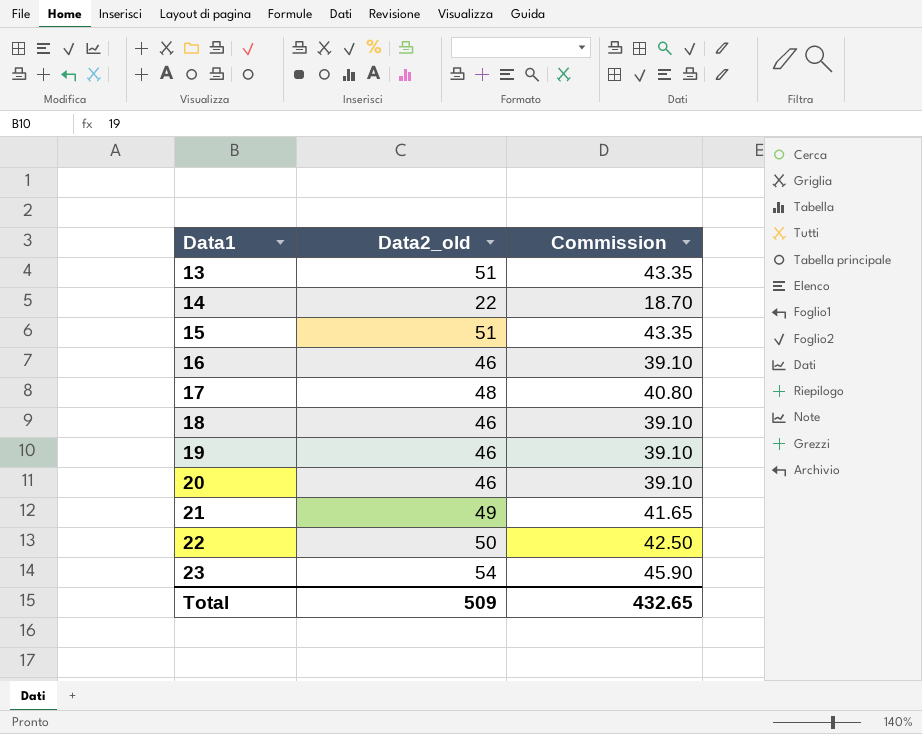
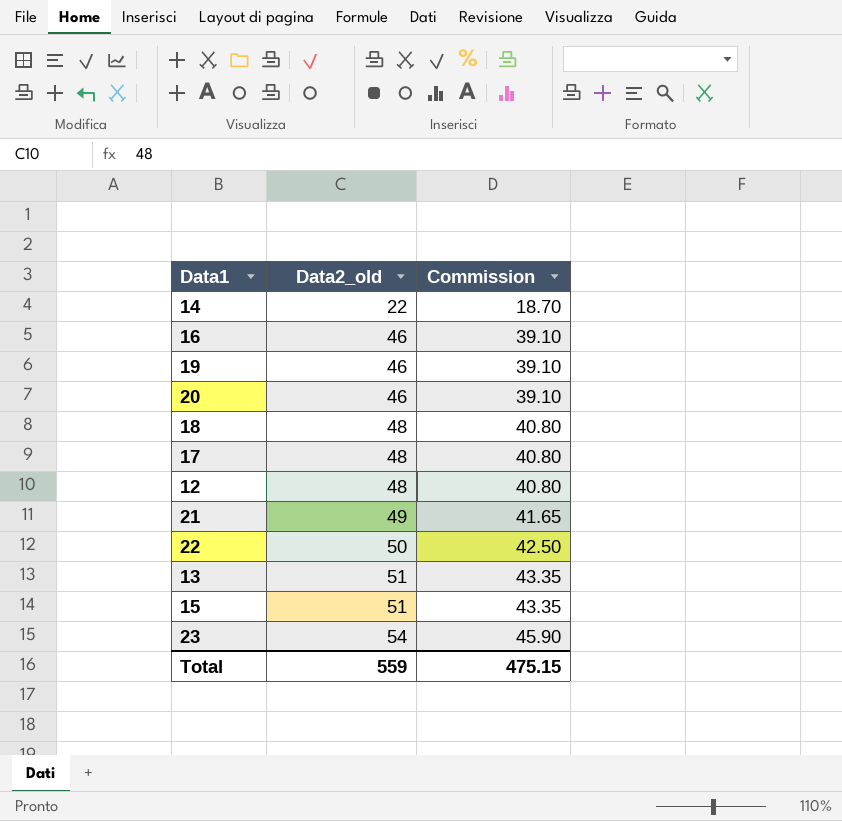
row order: Data1 ascending -> Data2_old ascending
18 | Data2_old: 46 -> 48
18 | Commission: 39.10 -> 40.80
row 12: none -> 48 | 40.80
Total | Data2_old: 509 -> 559
Total | Commission: 432.65 -> 475.15

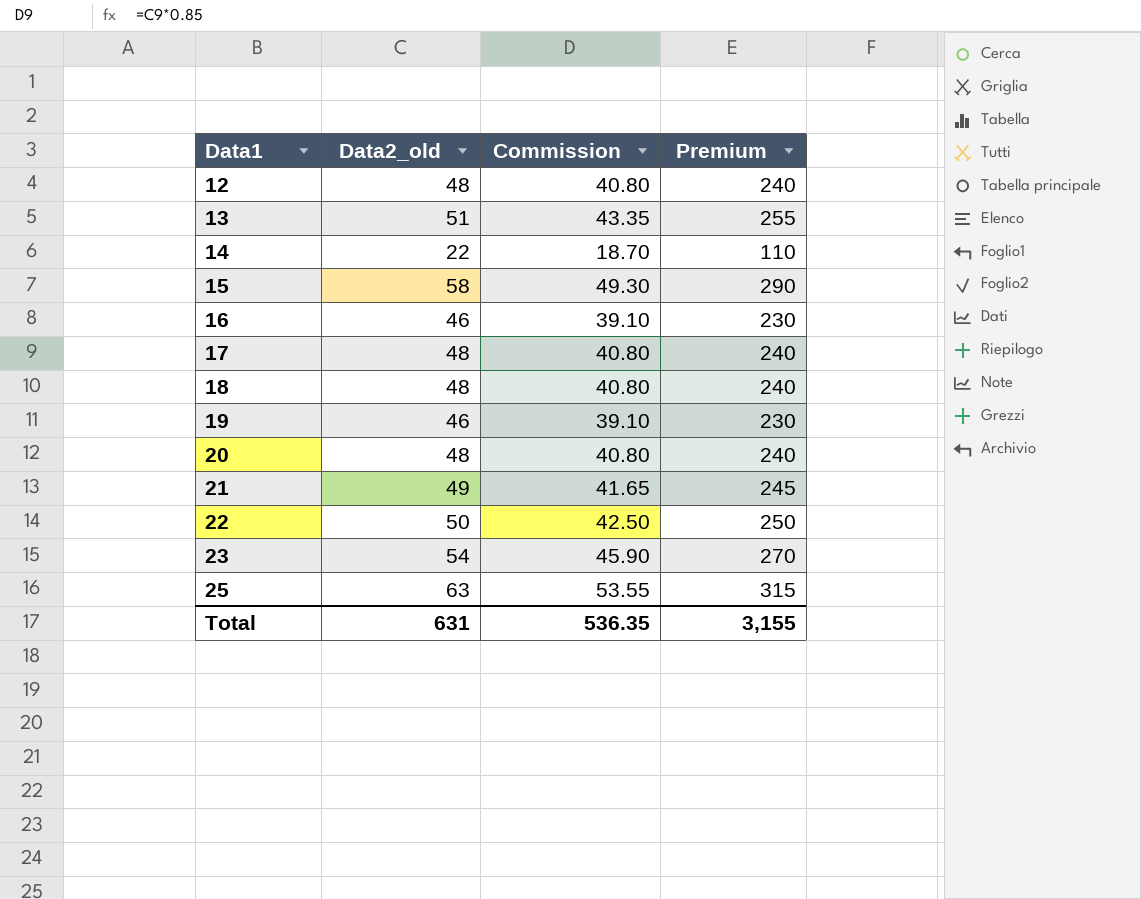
row order: Data2_old ascending -> Data1 ascending
column Premium | formula: none -> [Data2_old] * 5
15 | Data2_old: 51 -> 58
15 | Commission: 43.35 -> 49.30
20 | Data2_old: 46 -> 48
20 | Commission: 39.10 -> 40.80
row 25: none -> 63 | 53.55 | 315
Total | Data2_old: 559 -> 631
Total | Commission: 475.15 -> 536.35

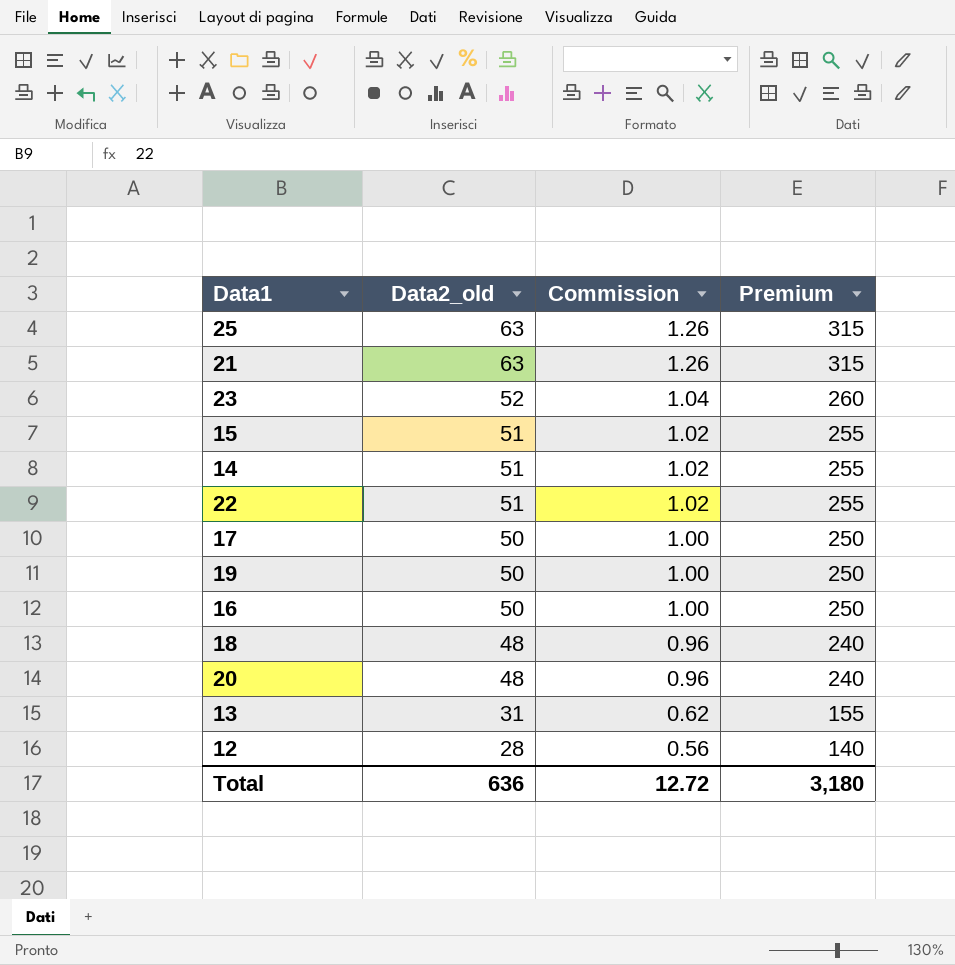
row order: Data1 ascending -> Data2_old descending
column Commission | formula: [Data2_old] * 0.85 -> [Data2_old] * 0.02
21 | Data2_old: 49 -> 63
21 | Premium: 245 -> 315
23 | Data2_old: 54 -> 52
23 | Premium: 270 -> 260
15 | Data2_old: 58 -> 51
15 | Premium: 290 -> 255
14 | Data2_old: 22 -> 51
14 | Premium: 110 -> 255
22 | Data2_old: 50 -> 51
22 | Premium: 250 -> 255
17 | Data2_old: 48 -> 50
17 | Premium: 240 -> 250
19 | Data2_old: 46 -> 50
19 | Premium: 230 -> 250
16 | Data2_old: 46 -> 50
16 | Premium: 230 -> 250
13 | Data2_old: 51 -> 31
13 | Premium: 255 -> 155
12 | Data2_old: 48 -> 28
12 | Premium: 240 -> 140
Total | Data2_old: 631 -> 636
Total | Commission: 536.35 -> 12.72
Total | Premium: 3,155 -> 3,180

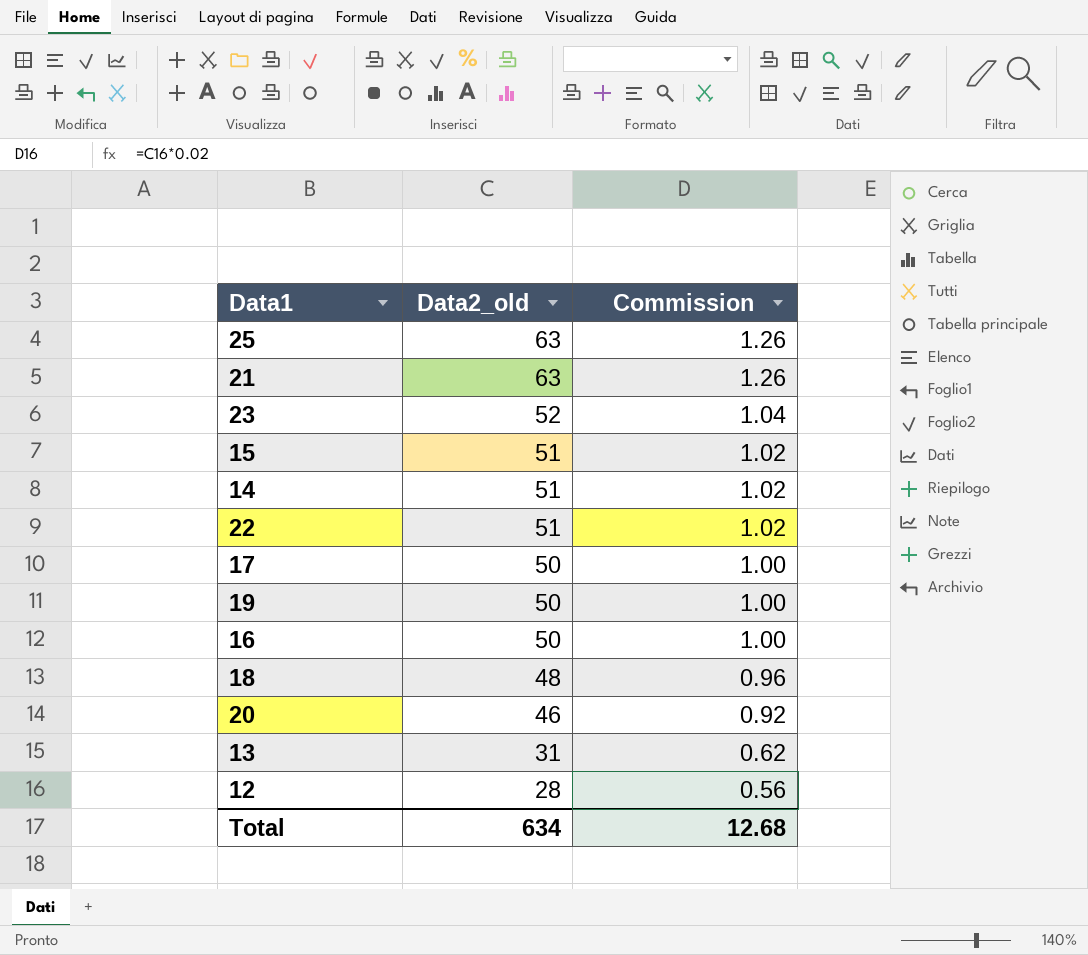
column Premium | formula: [Data2_old] * 5 -> none
20 | Data2_old: 48 -> 46
20 | Commission: 0.96 -> 0.92
Total | Data2_old: 636 -> 634
Total | Commission: 12.72 -> 12.68

